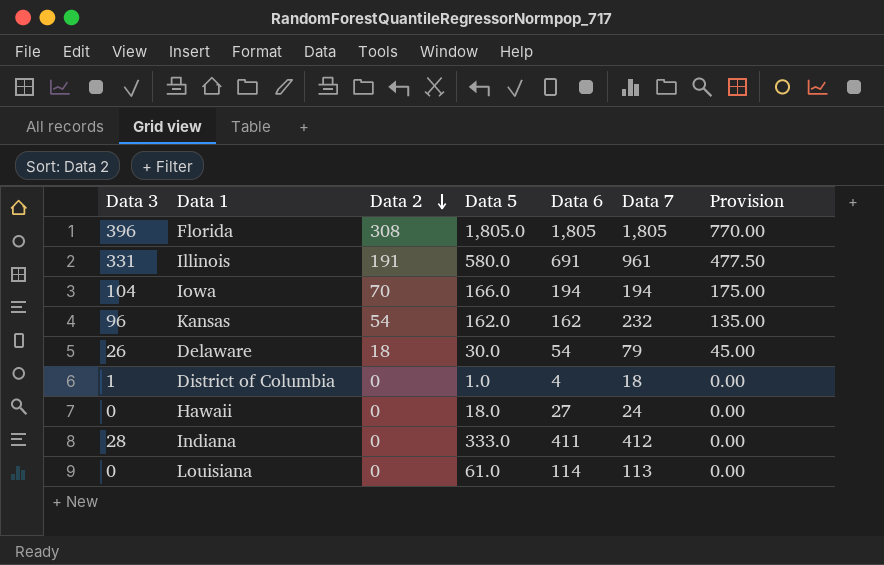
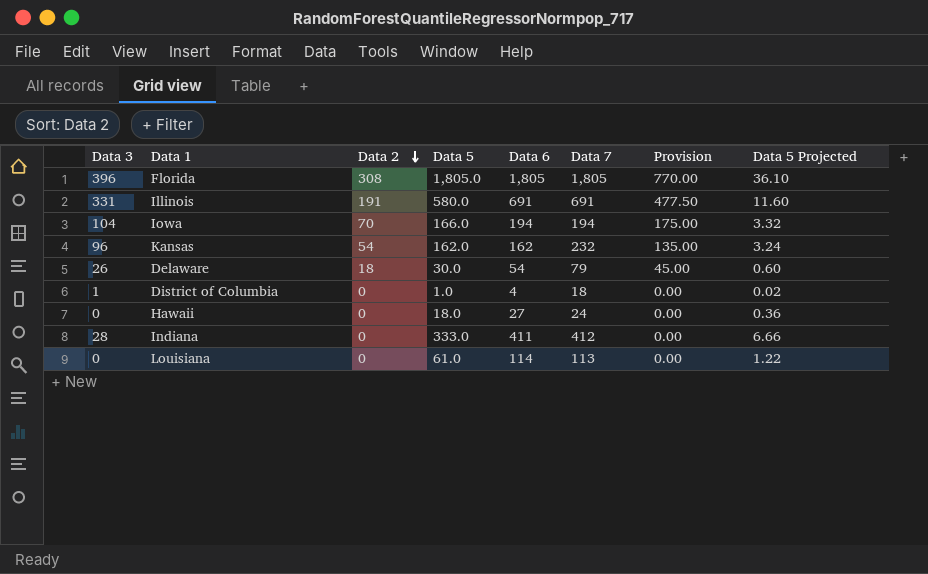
column Data 5 Projected | formula: none -> [Data 5] * 0.02
Illinois | Data 7: 961 -> 691

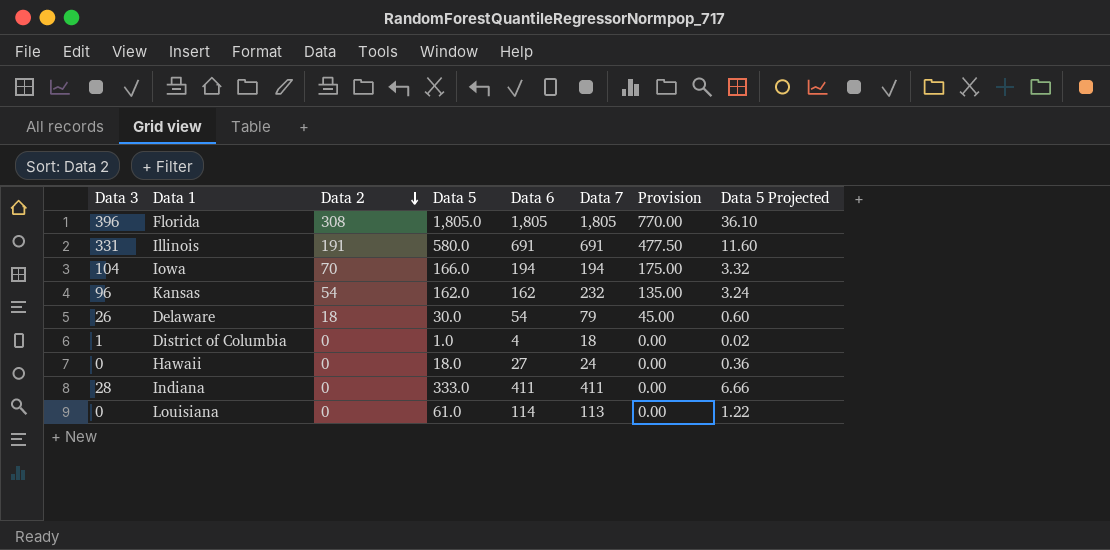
Indiana | Data 7: 412 -> 411

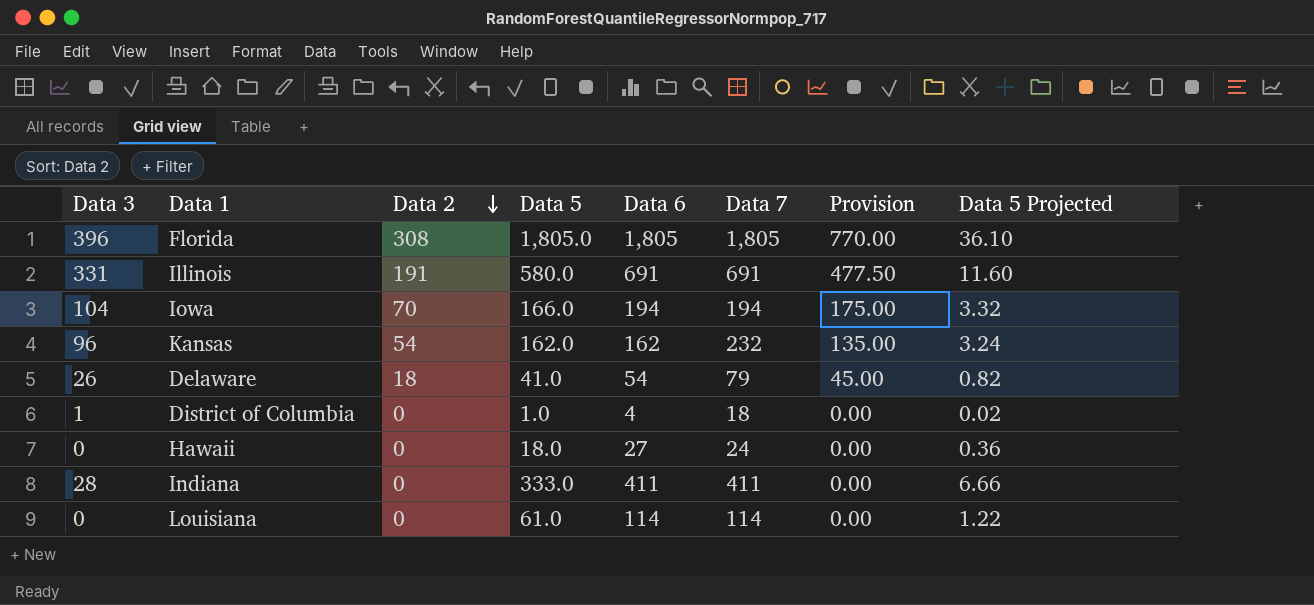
Delaware | Data 5: 30.0 -> 41.0
Delaware | Data 5 Projected: 0.60 -> 0.82
Louisiana | Data 7: 113 -> 114

